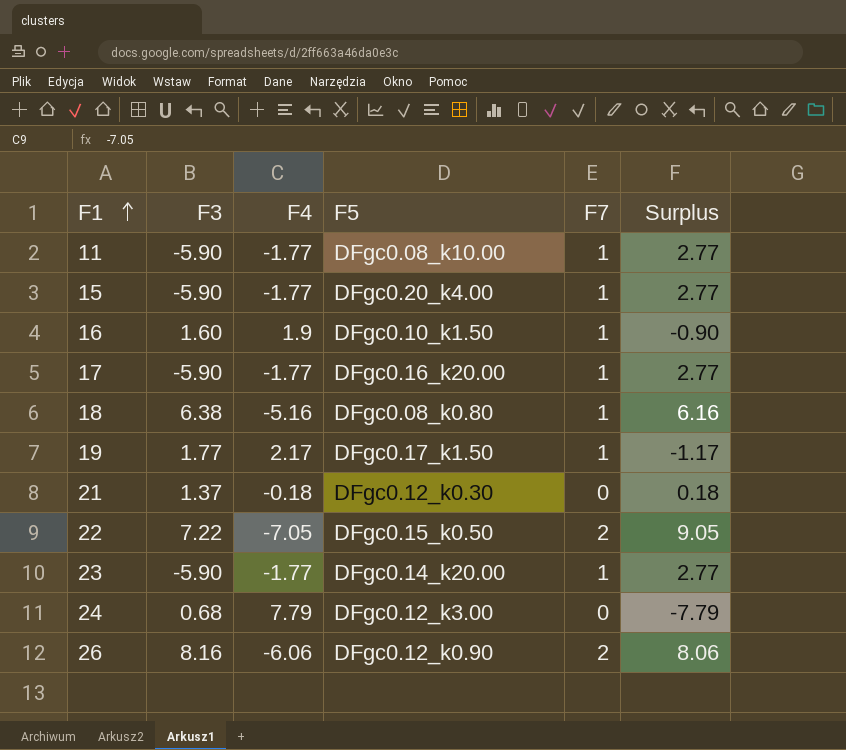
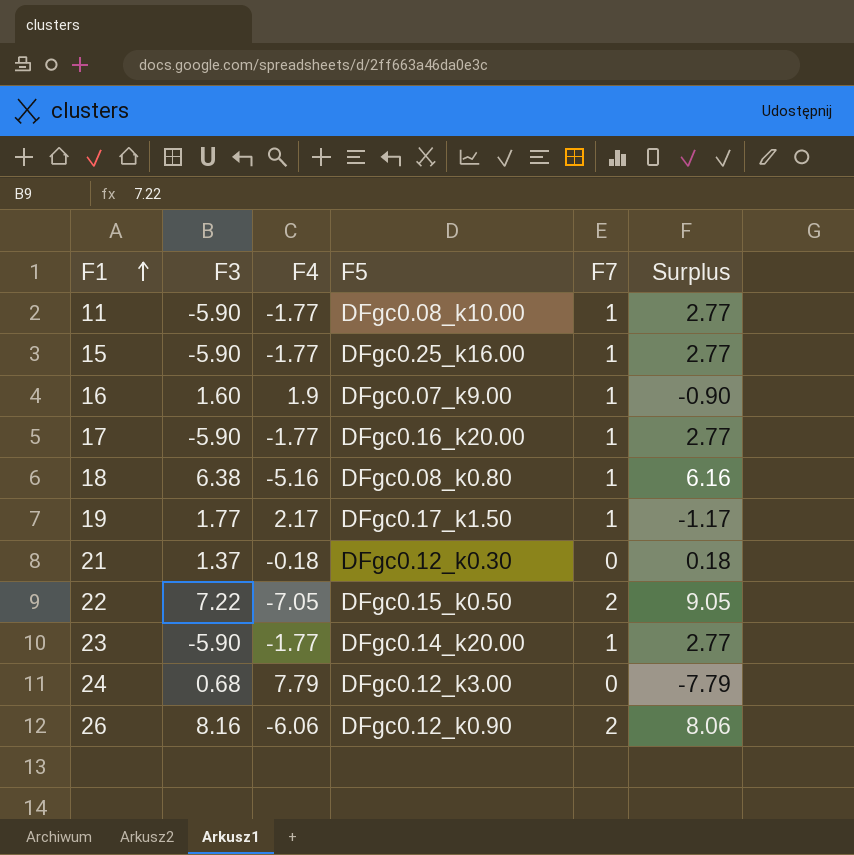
15 | F5: DFgc0.20_k4.00 -> DFgc0.25_k16.00
16 | F5: DFgc0.10_k1.50 -> DFgc0.07_k9.00

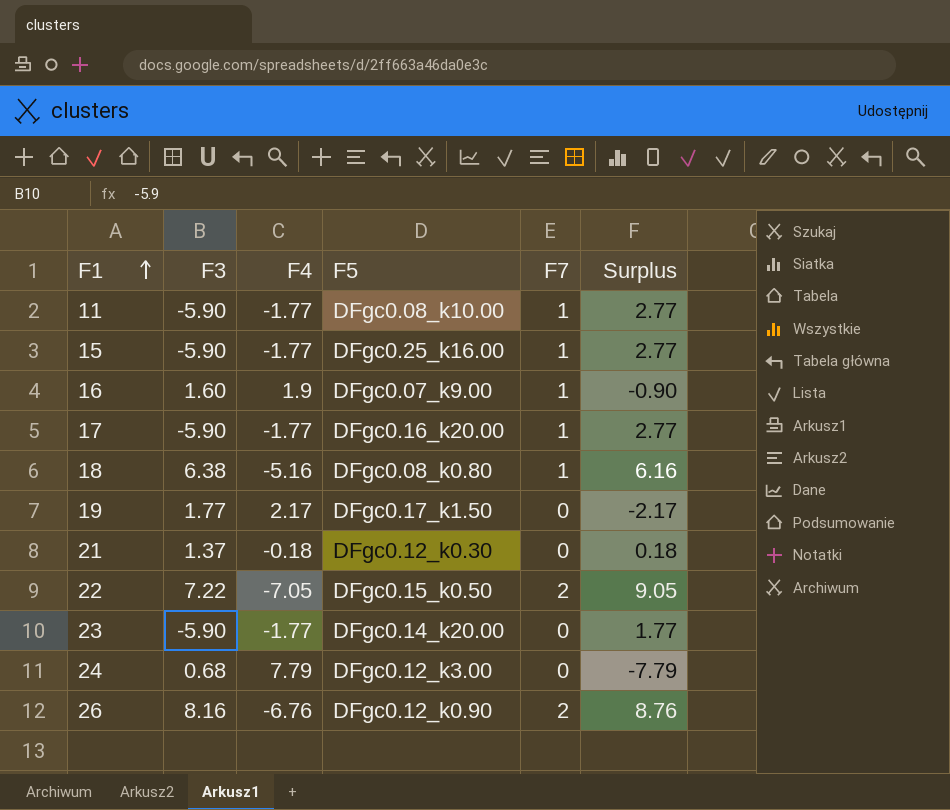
19 | F7: 1 -> 0
19 | Surplus: -1.17 -> -2.17
23 | F7: 1 -> 0
23 | Surplus: 2.77 -> 1.77
26 | F4: -6.06 -> -6.76
26 | Surplus: 8.06 -> 8.76

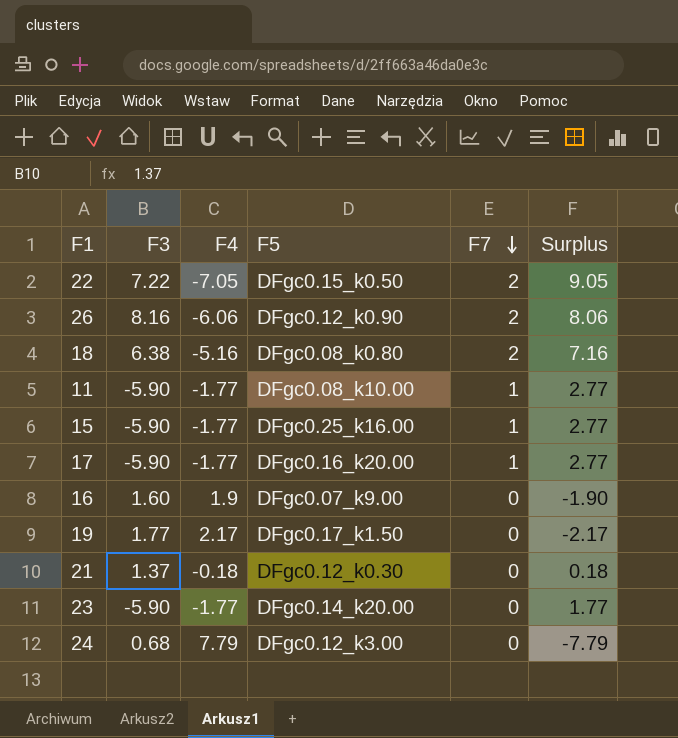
row order: F1 ascending -> F7 descending
26 | F4: -6.76 -> -6.06
26 | Surplus: 8.76 -> 8.06
18 | F7: 1 -> 2
18 | Surplus: 6.16 -> 7.16
16 | F7: 1 -> 0
16 | Surplus: -0.90 -> -1.90

